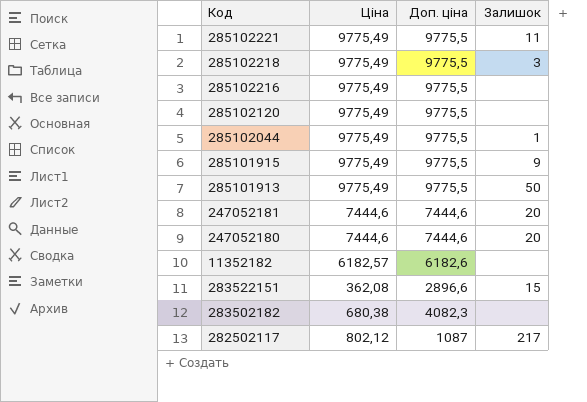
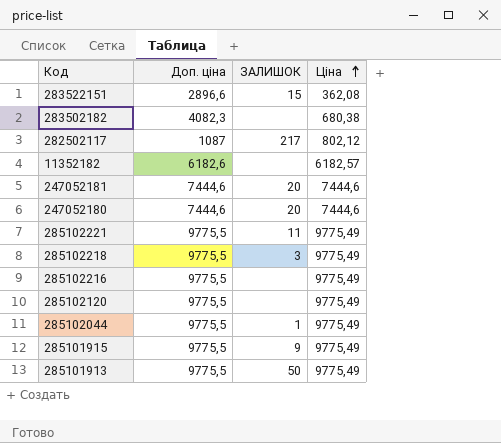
row order: none -> Ціна ascending
column name: Залишок -> ЗАЛИШОК
column Ціна | position: 2 -> 4

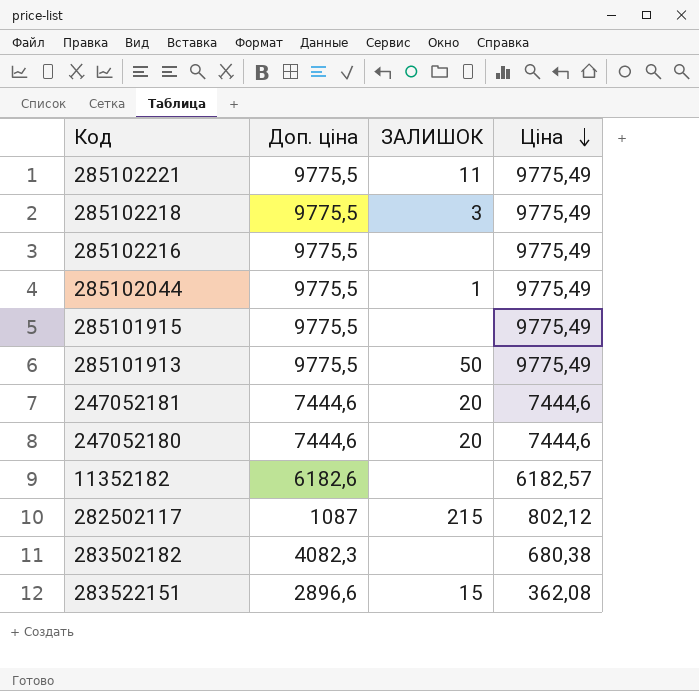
row order: Ціна ascending -> Ціна descending
row 285102120: 9775,5 | none | 9775,49 -> none
285101915 | ЗАЛИШОК: 9 -> none
282502117 | ЗАЛИШОК: 217 -> 215

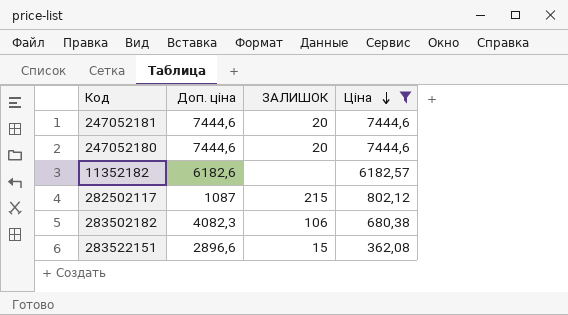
filter: none -> Ціна != 9775,49
283502182 | ЗАЛИШОК: none -> 106

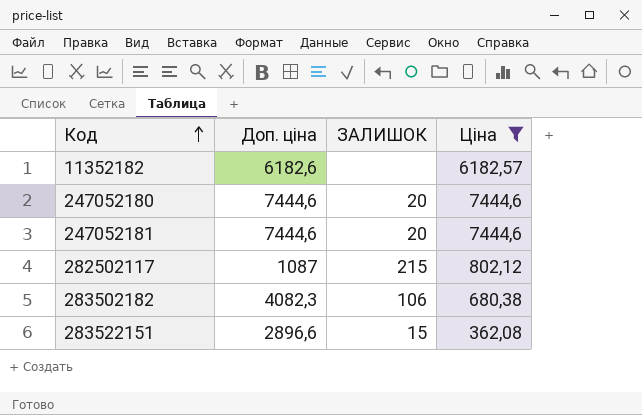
row order: Ціна descending -> Код ascending

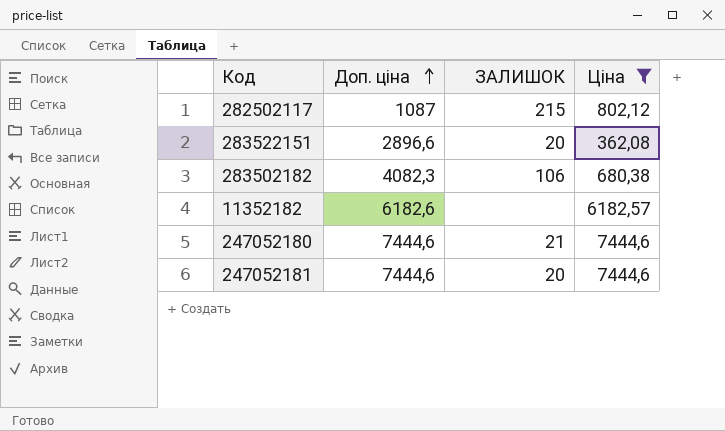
row order: Код ascending -> Доп. ціна ascending
283522151 | ЗАЛИШОК: 15 -> 20
247052180 | ЗАЛИШОК: 20 -> 21

